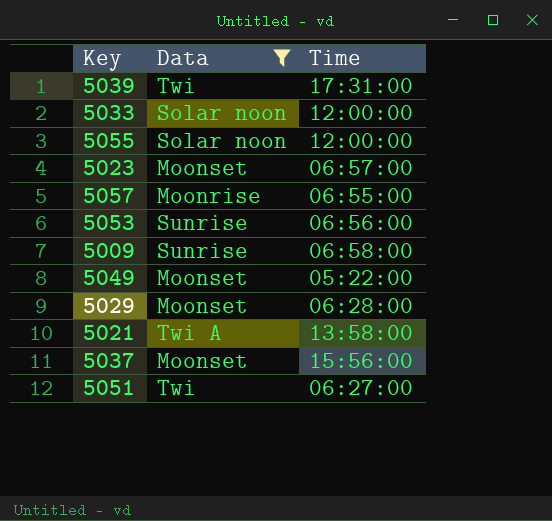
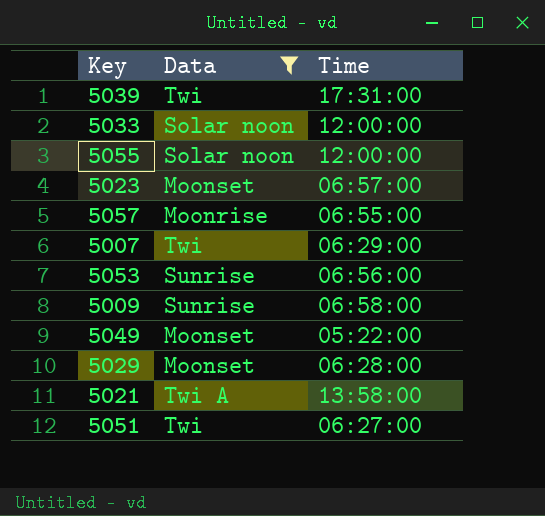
row 5037: Moonset | 15:56:00 -> none
row 5007: none -> Twi | 06:29:00

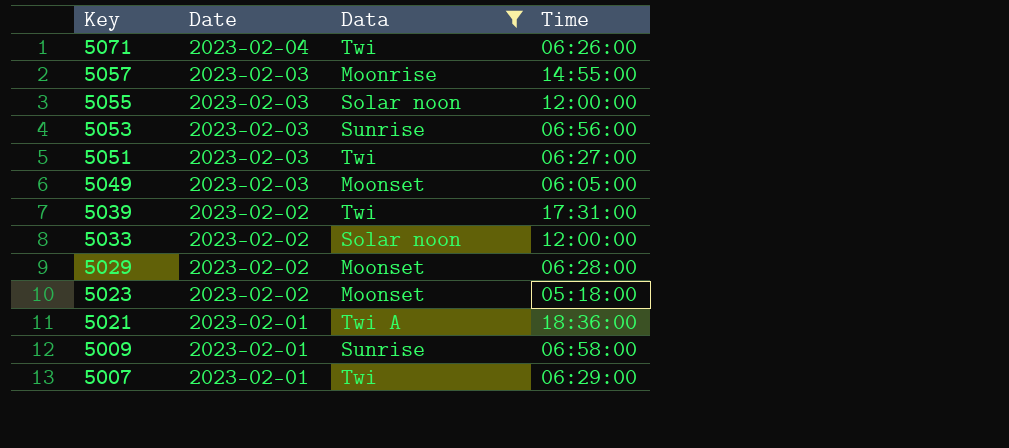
row order: none -> Key descending
column Date | position: none -> 2
row 5071: none -> 2023-02-04 | Twi | 06:26:00
5057 | Time: 06:55:00 -> 14:55:00
5049 | Time: 05:22:00 -> 06:05:00
5023 | Time: 06:57:00 -> 05:18:00
5021 | Time: 13:58:00 -> 18:36:00

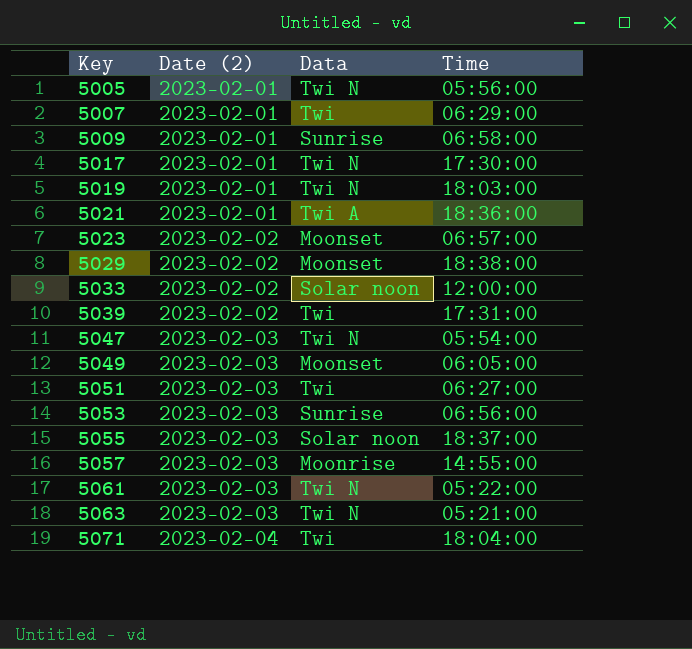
filter: Data != Twi N -> none
row order: Key descending -> Key ascending
column name: Date -> Date (2)
5023 | Time: 05:18:00 -> 06:57:00
5029 | Time: 06:28:00 -> 18:38:00
5055 | Time: 12:00:00 -> 18:37:00
5071 | Time: 06:26:00 -> 18:04:00

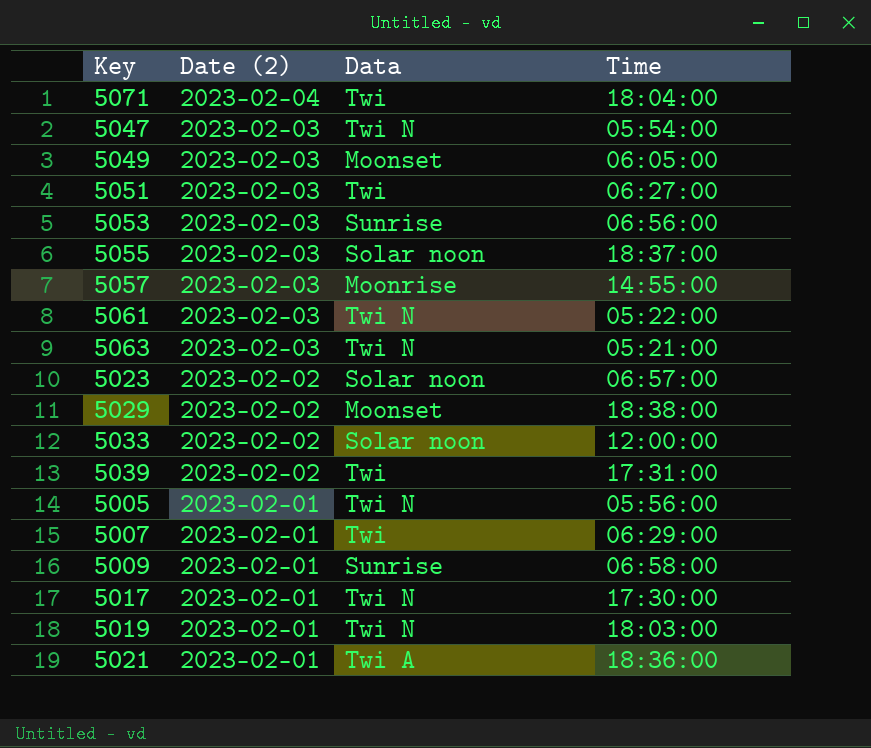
row order: Key ascending -> Date (2) descending
5023 | Data: Moonset -> Solar noon

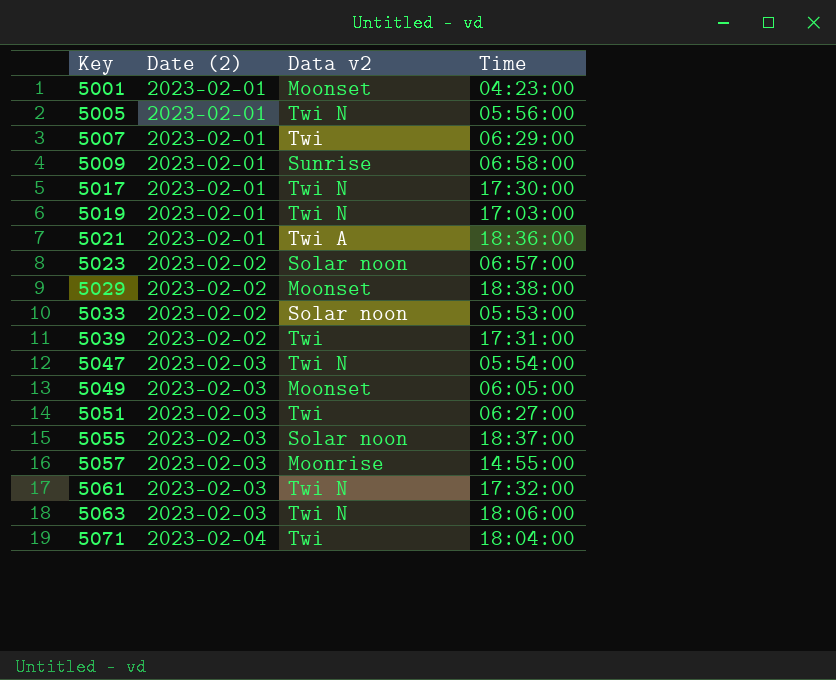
row order: Date (2) descending -> Key ascending
column name: Data -> Data v2
row 5053: 2023-02-03 | Sunrise | 06:56:00 -> none
row 5001: none -> 2023-02-01 | Moonset | 04:23:00
5019 | Time: 18:03:00 -> 17:03:00
5033 | Time: 12:00:00 -> 05:53:00
5061 | Time: 05:22:00 -> 17:32:00
5063 | Time: 05:21:00 -> 18:06:00

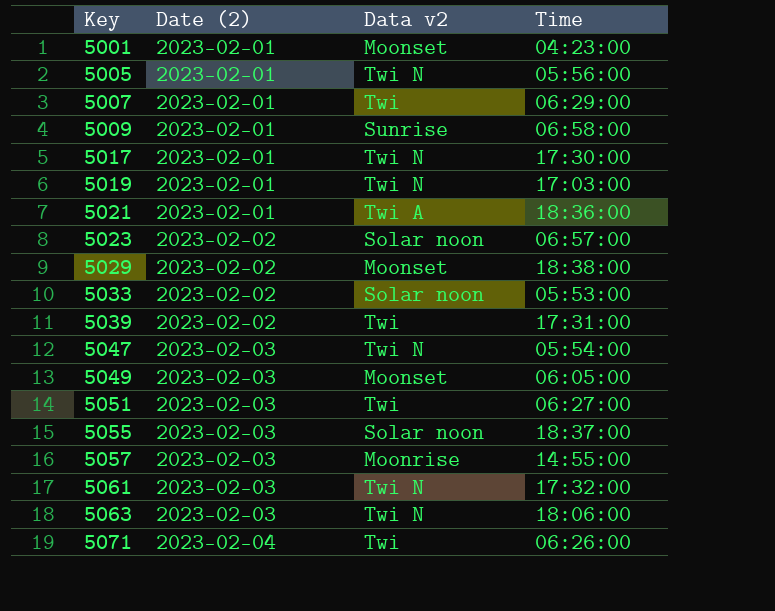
5071 | Time: 18:04:00 -> 06:26:00

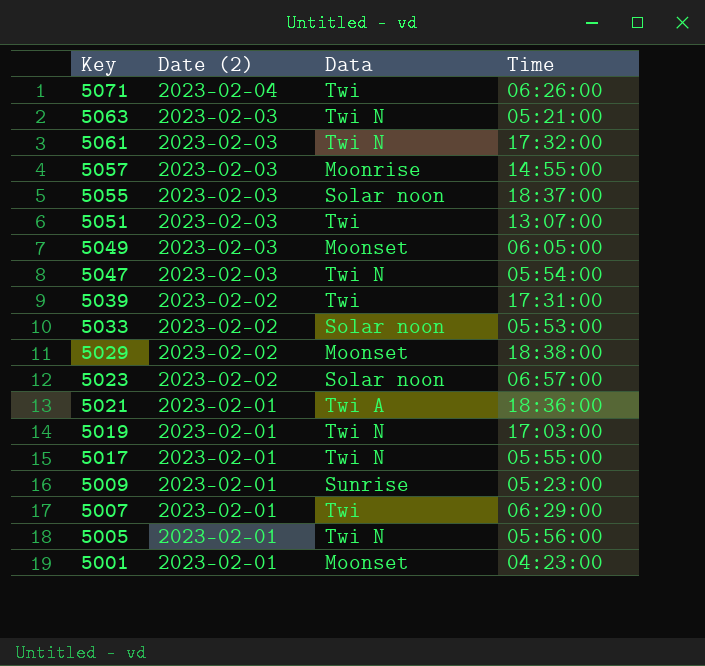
row order: Key ascending -> Key descending
column name: Data v2 -> Data
5063 | Time: 18:06:00 -> 05:21:00
5051 | Time: 06:27:00 -> 13:07:00
5017 | Time: 17:30:00 -> 05:55:00
5009 | Time: 06:58:00 -> 05:23:00

